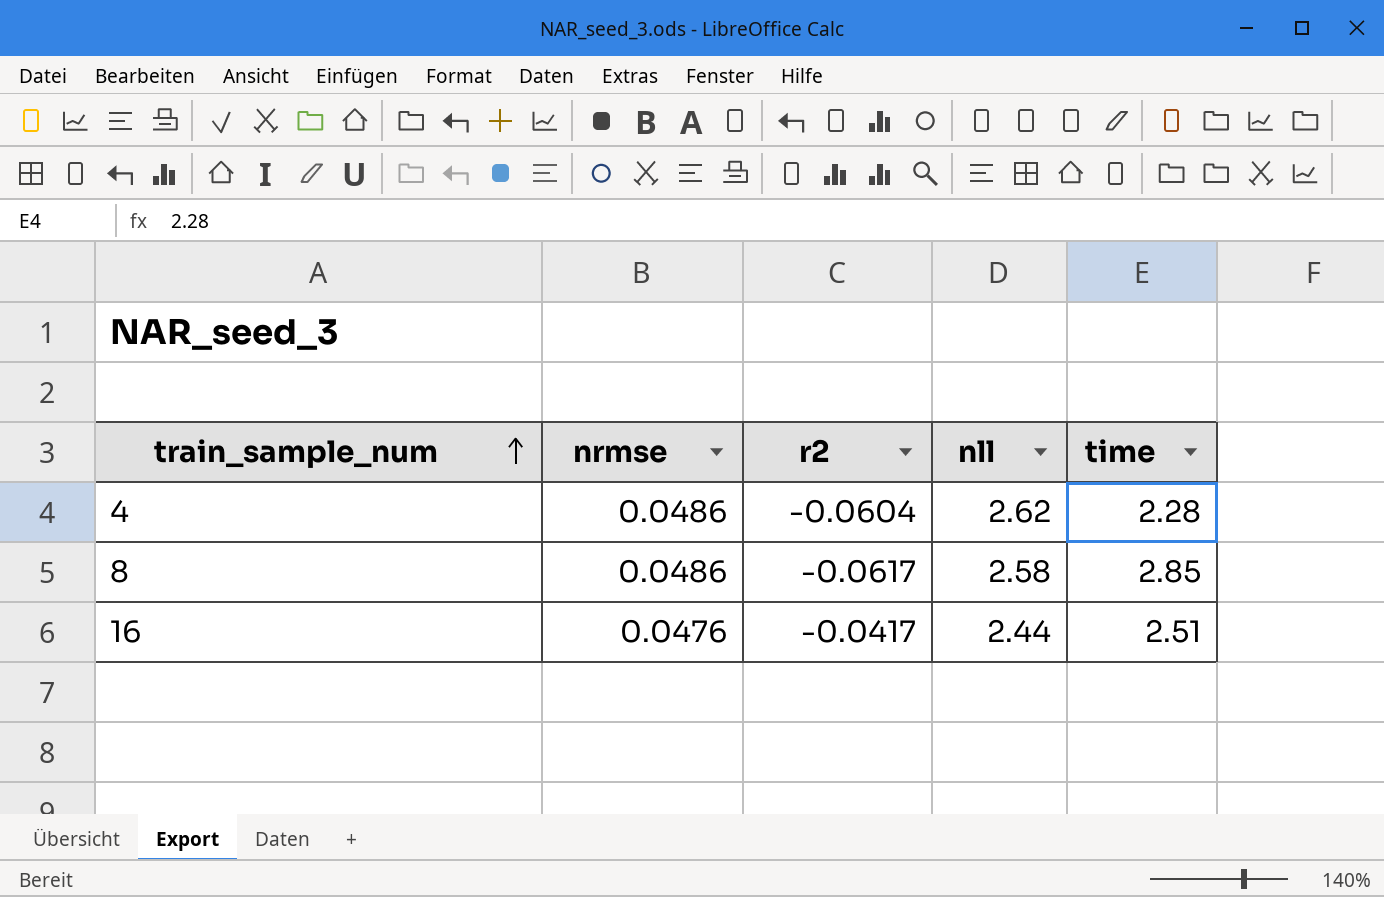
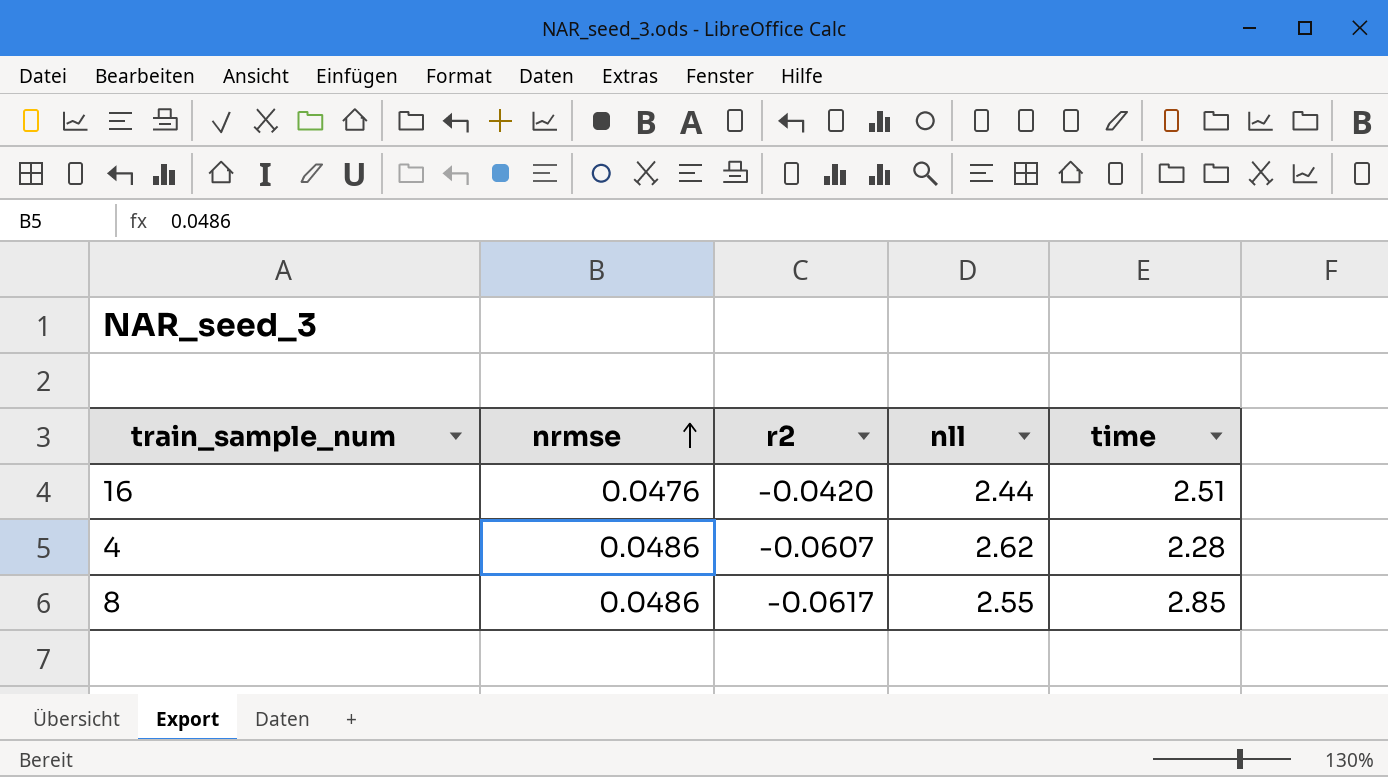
row order: train_sample_num ascending -> nrmse ascending
16 | r2: -0.0417 -> -0.0420
4 | r2: -0.0604 -> -0.0607
8 | nll: 2.58 -> 2.55

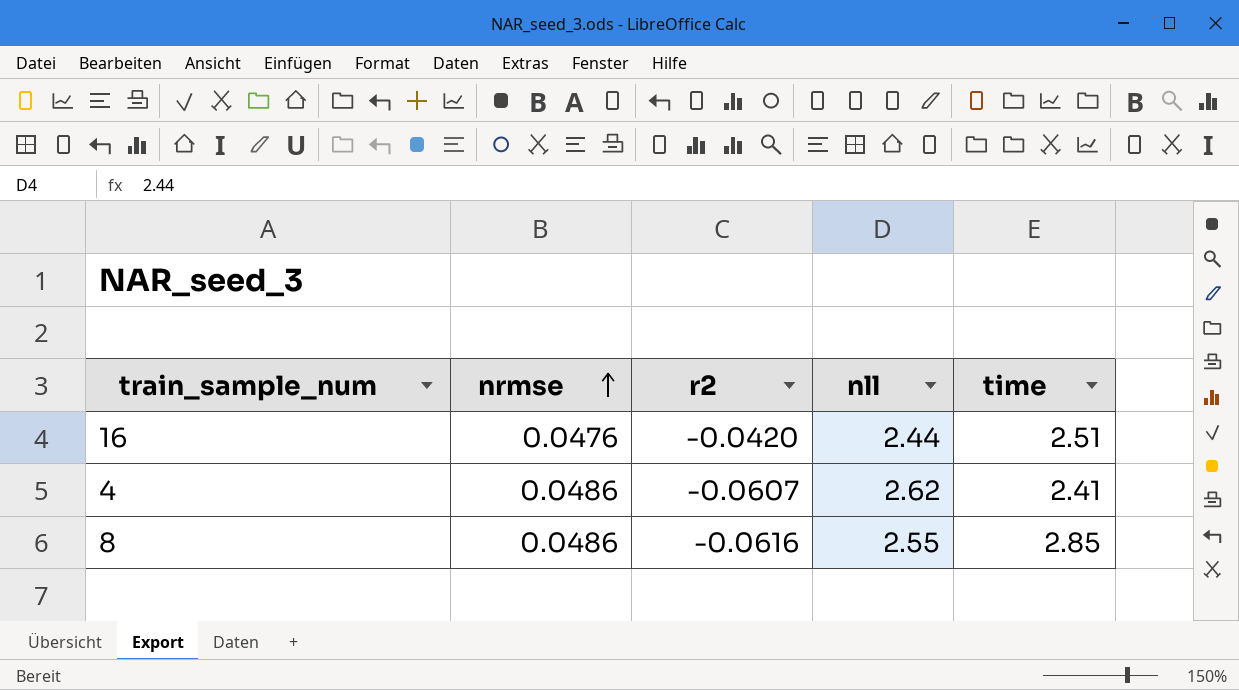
4 | time: 2.28 -> 2.41
8 | r2: -0.0617 -> -0.0616

